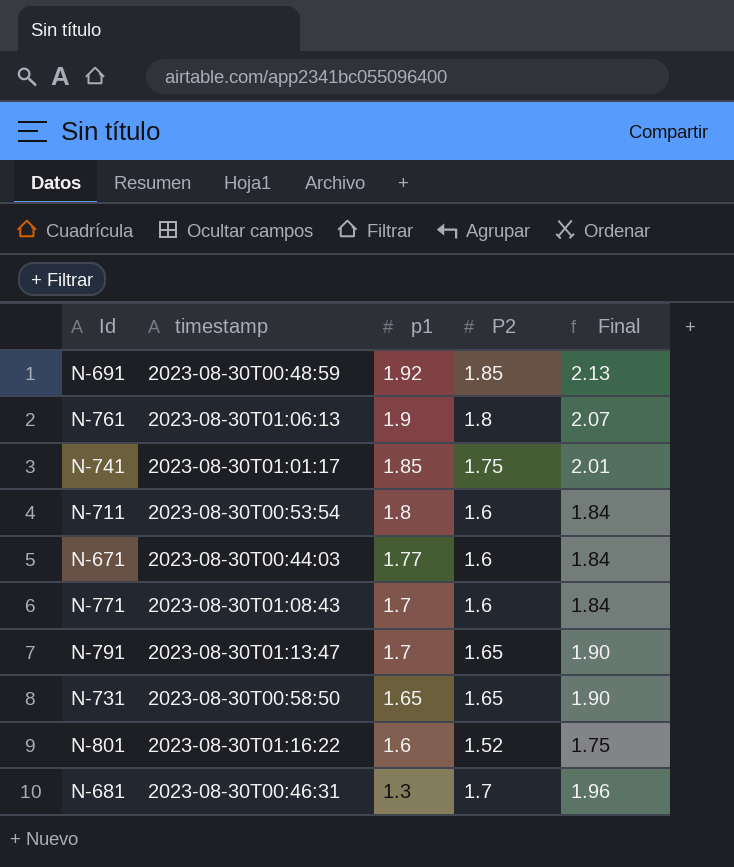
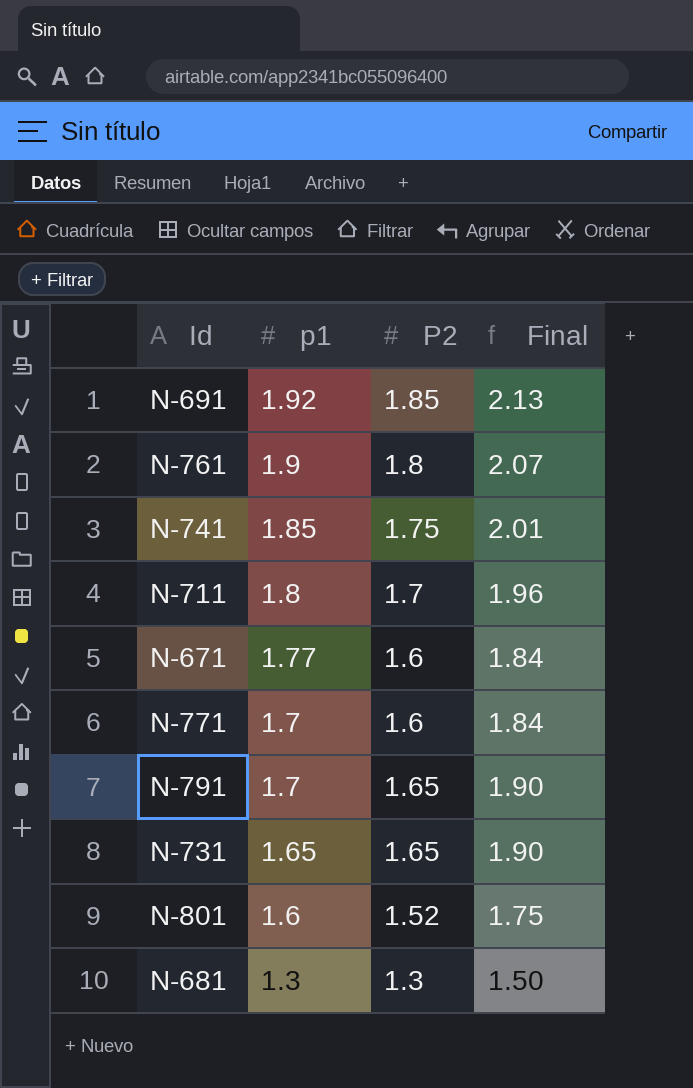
column timestamp | position: 2 -> none
N-711 | P2: 1.6 -> 1.7
N-711 | Final: 1.84 -> 1.96
N-681 | P2: 1.7 -> 1.3
N-681 | Final: 1.96 -> 1.50

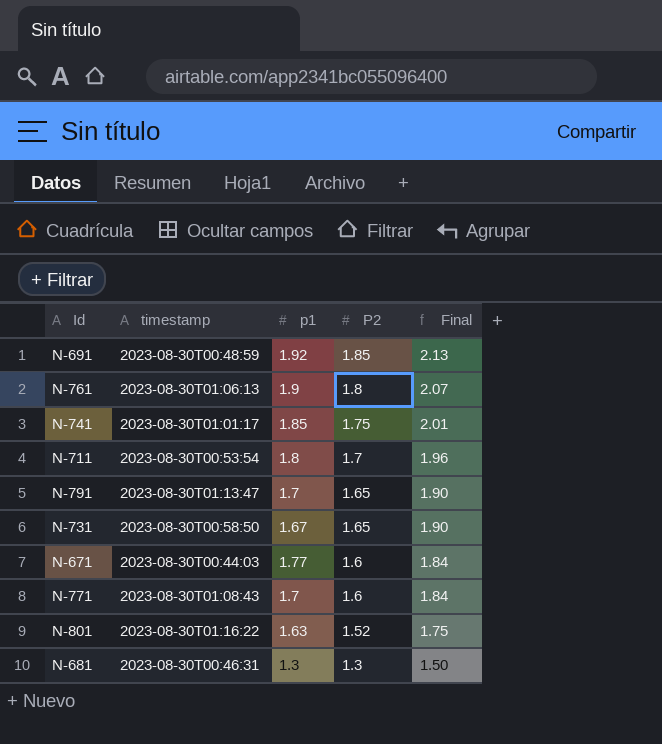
row order: p1 descending -> P2 descending
column timestamp | position: none -> 2
N-731 | p1: 1.65 -> 1.67
N-801 | p1: 1.6 -> 1.63

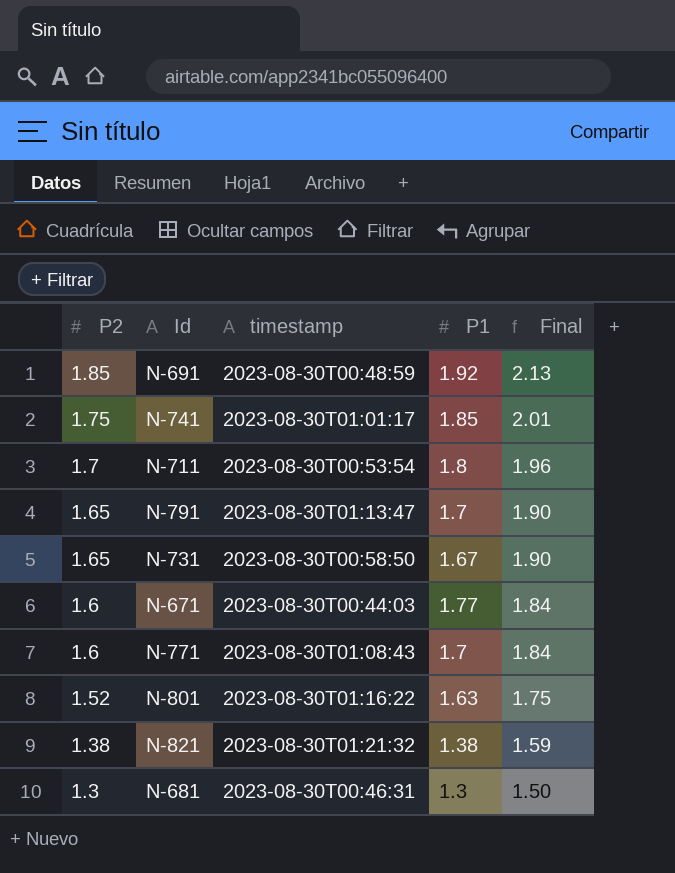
column P2 | position: 4 -> 1
column name: p1 -> P1
row N-761: 2023-08-30T01:06:13 | 1.9 | 1.8 | 2.07 -> none
row N-821: none -> 1.38 | 2023-08-30T01:21:32 | 1.38 | 1.59

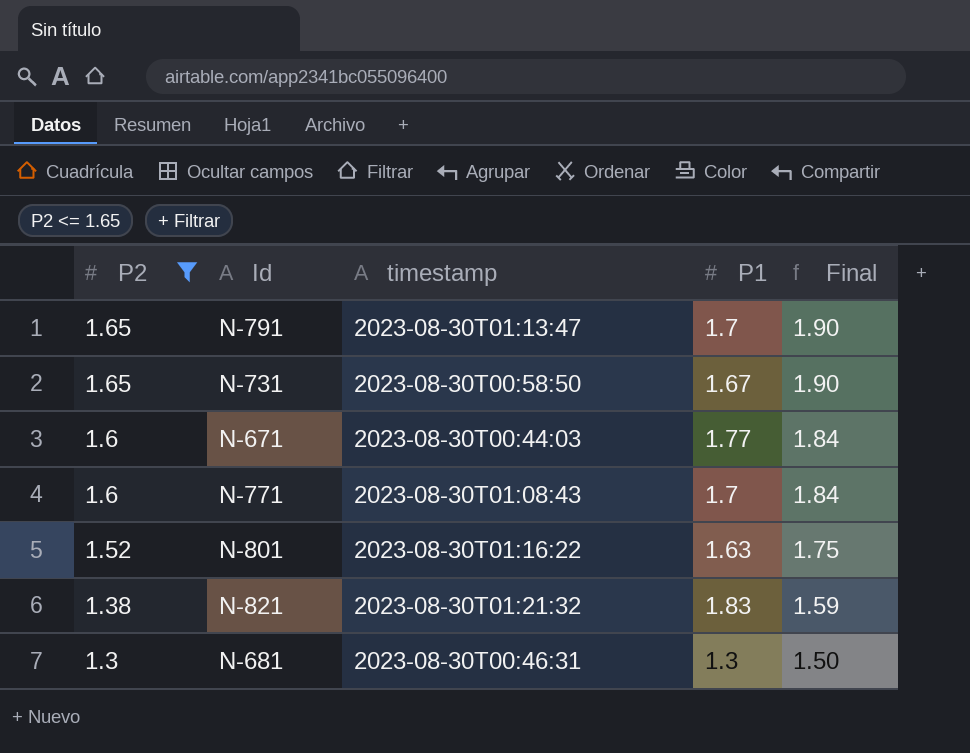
filter: none -> P2 <= 1.65
N-821 | P1: 1.38 -> 1.83

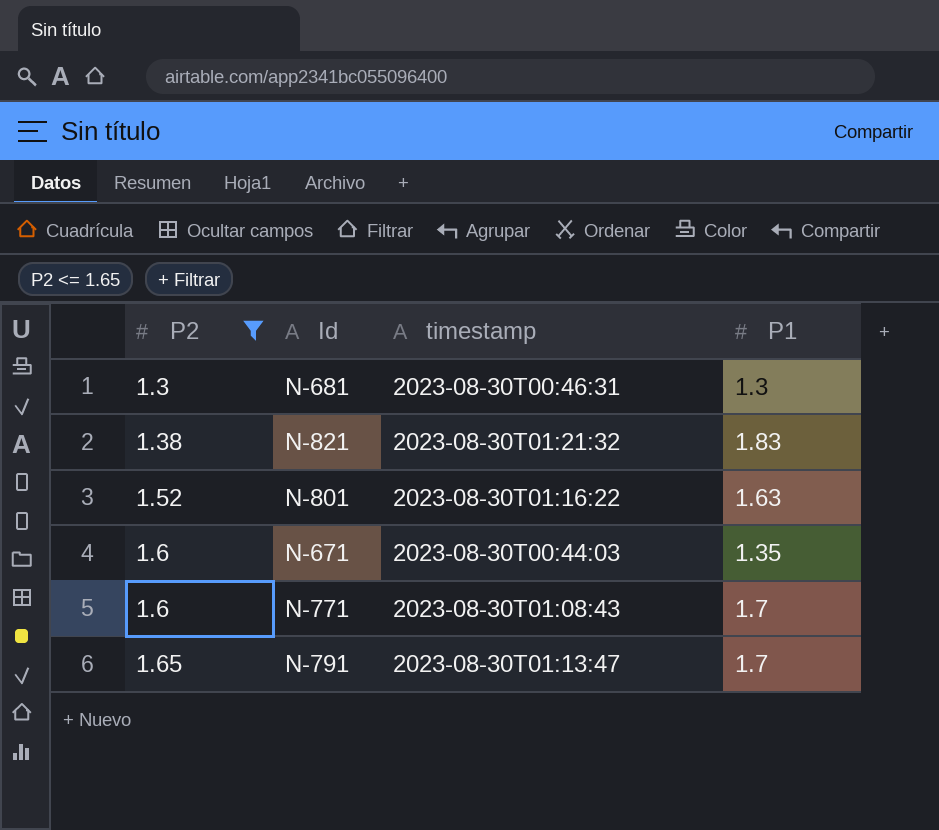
row order: P2 descending -> P2 ascending
column Final | formula: [P2] * 1.15 -> none
row N-731: 1.65 | 2023-08-30T00:58:50 | 1.67 | 1.90 -> none
N-671 | P1: 1.77 -> 1.35

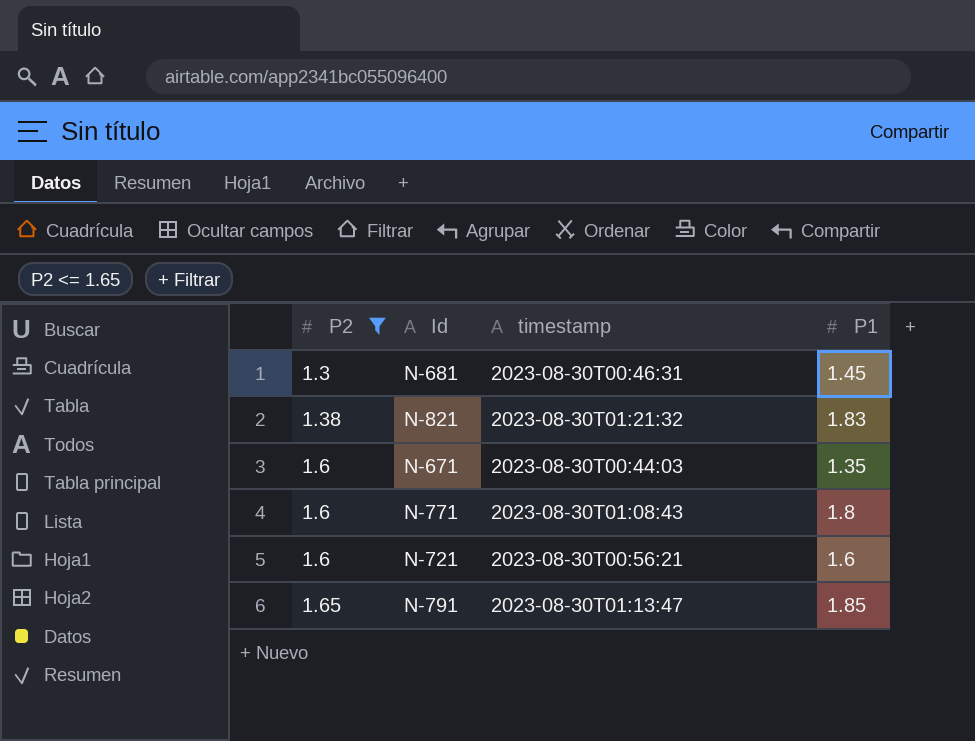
row N-801: 1.52 | 2023-08-30T01:16:22 | 1.63 -> none
N-681 | P1: 1.3 -> 1.45
N-771 | P1: 1.7 -> 1.8
row N-721: none -> 1.6 | 2023-08-30T00:56:21 | 1.6
N-791 | P1: 1.7 -> 1.85

